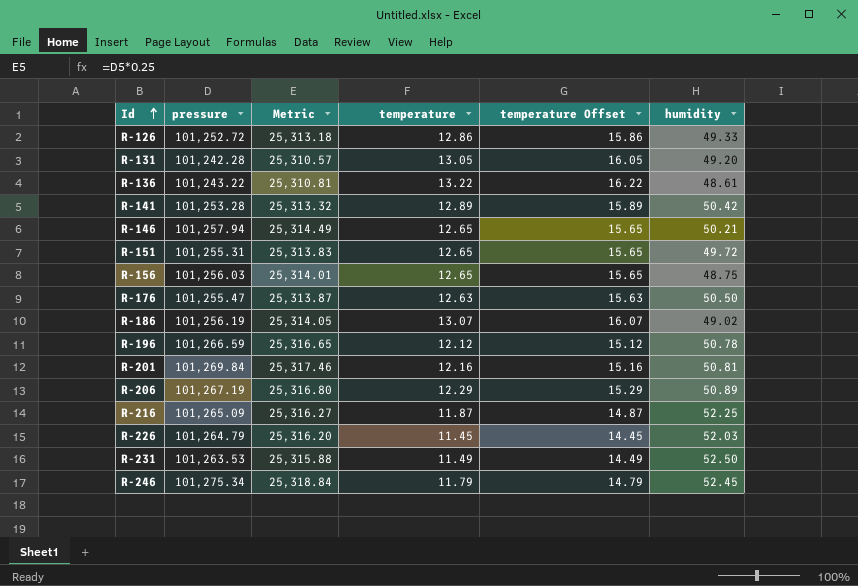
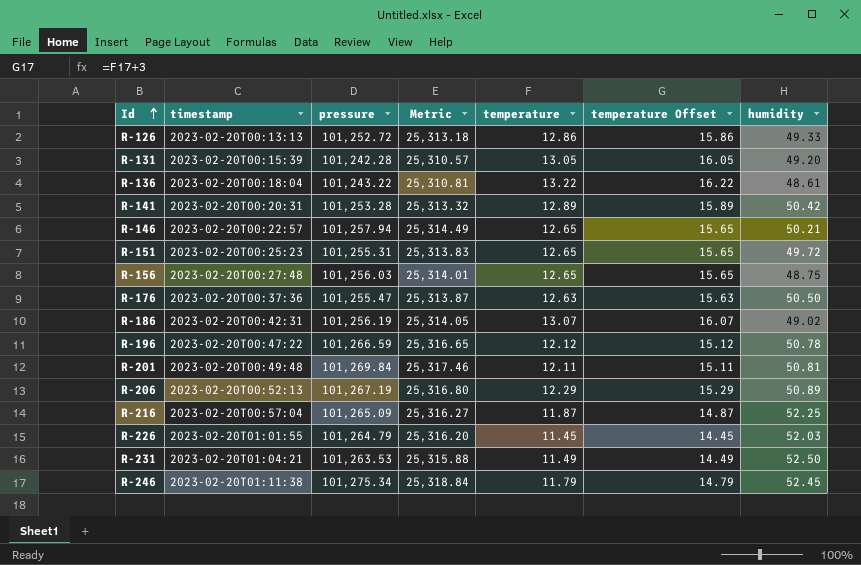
column timestamp | position: none -> 2
R-201 | temperature: 12.16 -> 12.11
R-201 | temperature Offset: 15.16 -> 15.11

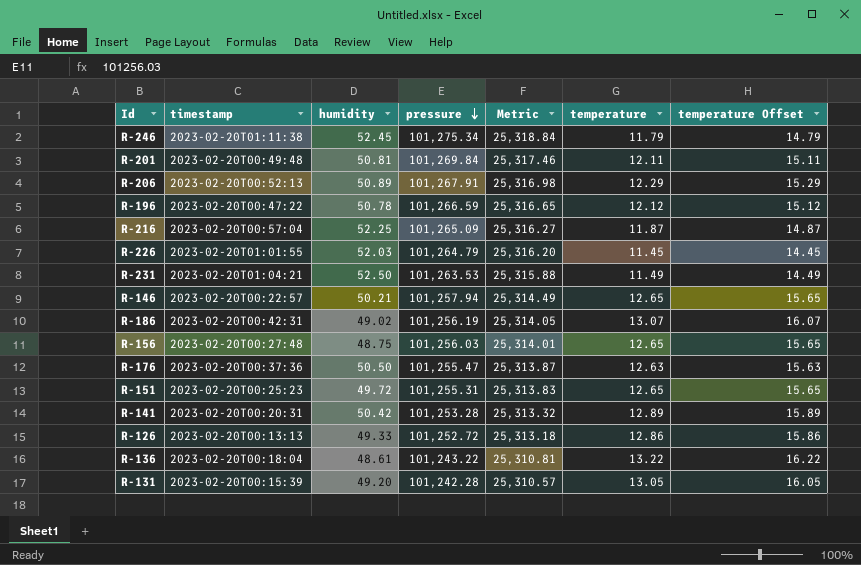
row order: Id ascending -> pressure descending
column humidity | position: 7 -> 3
R-206 | pressure: 101,267.19 -> 101,267.91
R-206 | Metric: 25,316.80 -> 25,316.98

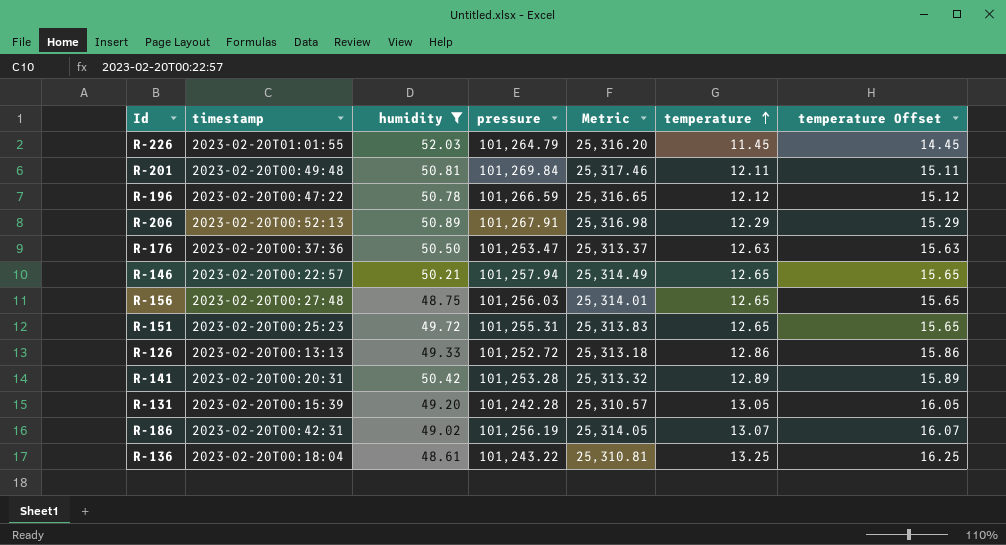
filter: none -> humidity <= 52.03
row order: pressure descending -> temperature ascending
R-176 | pressure: 101,255.47 -> 101,253.47
R-176 | Metric: 25,313.87 -> 25,313.37
R-136 | temperature: 13.22 -> 13.25
R-136 | temperature Offset: 16.22 -> 16.25

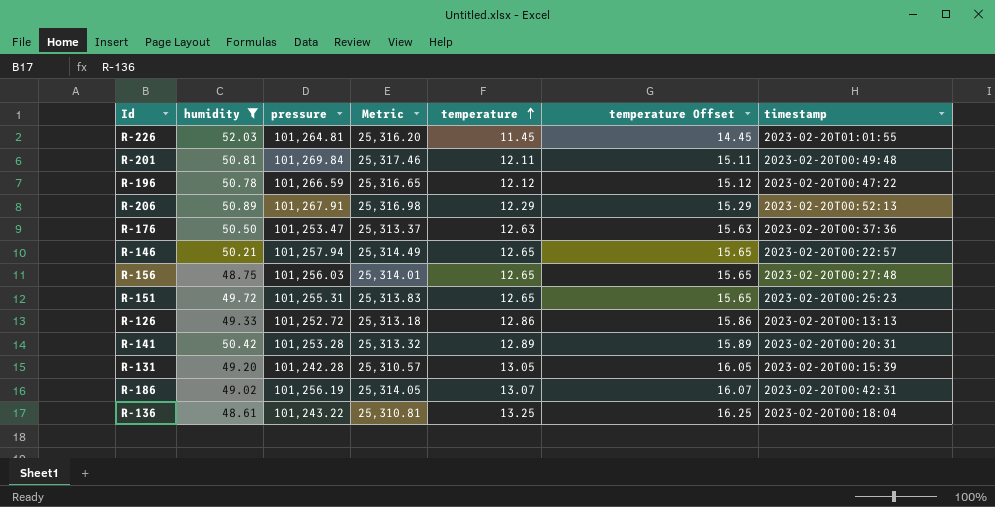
column timestamp | position: 2 -> 7
R-226 | pressure: 101,264.79 -> 101,264.81

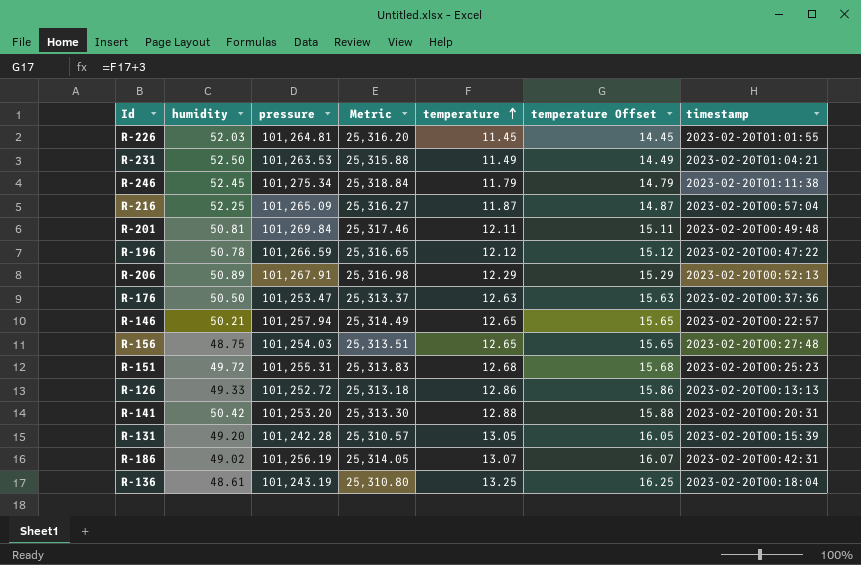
filter: humidity <= 52.03 -> none
R-156 | pressure: 101,256.03 -> 101,254.03
R-156 | Metric: 25,314.01 -> 25,313.51
R-151 | temperature: 12.65 -> 12.68
R-151 | temperature Offset: 15.65 -> 15.68
R-141 | pressure: 101,253.28 -> 101,253.20
R-141 | Metric: 25,313.32 -> 25,313.30
R-141 | temperature: 12.89 -> 12.88
R-141 | temperature Offset: 15.89 -> 15.88
R-136 | pressure: 101,243.22 -> 101,243.19
R-136 | Metric: 25,310.81 -> 25,310.80

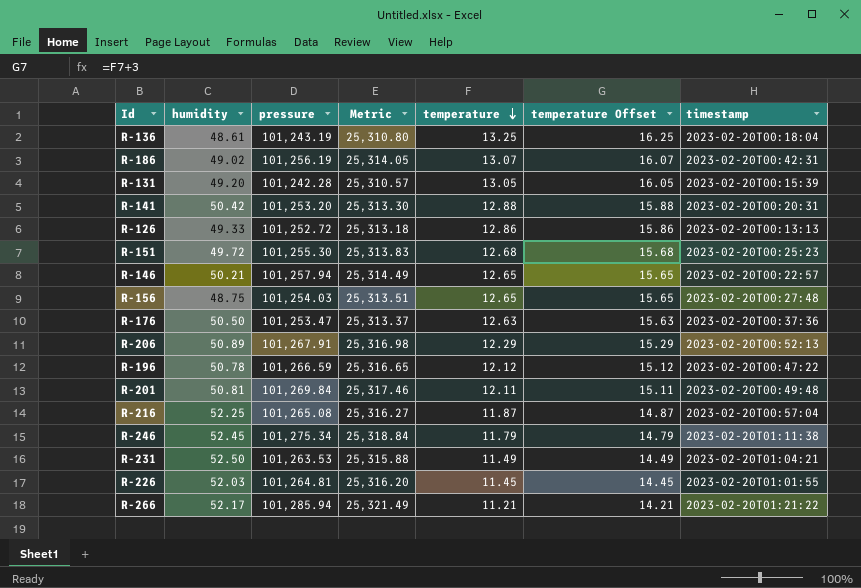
row order: temperature ascending -> temperature descending
R-151 | pressure: 101,255.31 -> 101,255.30
R-216 | pressure: 101,265.09 -> 101,265.08
row R-266: none -> 52.17 | 101,285.94 | 25,321.49 | 11.21 | 14.21 | 2023-02-20T01:21:22

